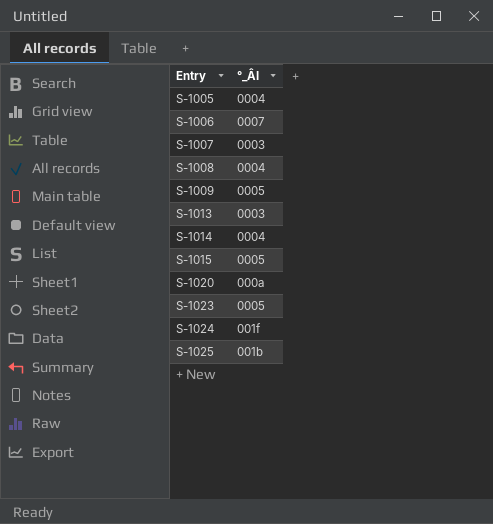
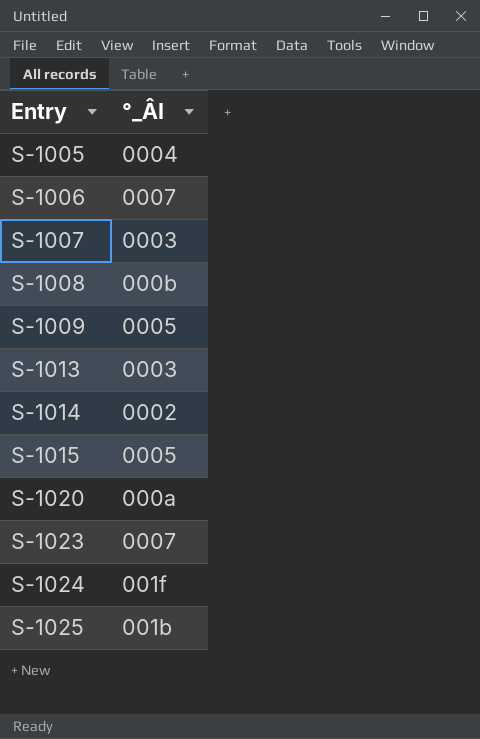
S-1008 | °_ÂI: 0004 -> 000b
S-1014 | °_ÂI: 0004 -> 0002
S-1023 | °_ÂI: 0005 -> 0007

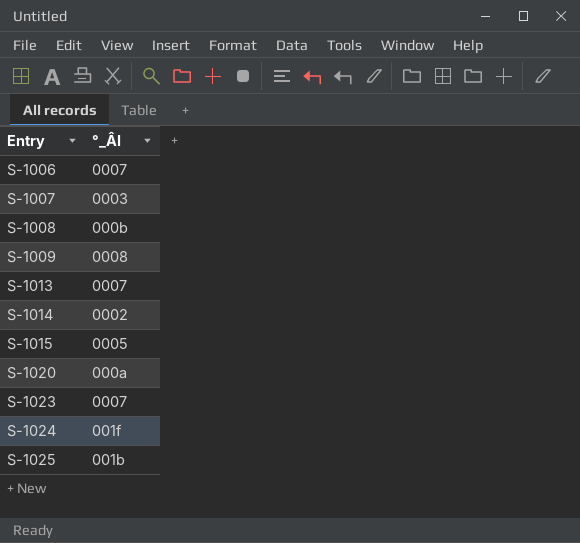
row S-1005: 0004 -> none
S-1009 | °_ÂI: 0005 -> 0008
S-1013 | °_ÂI: 0003 -> 0007

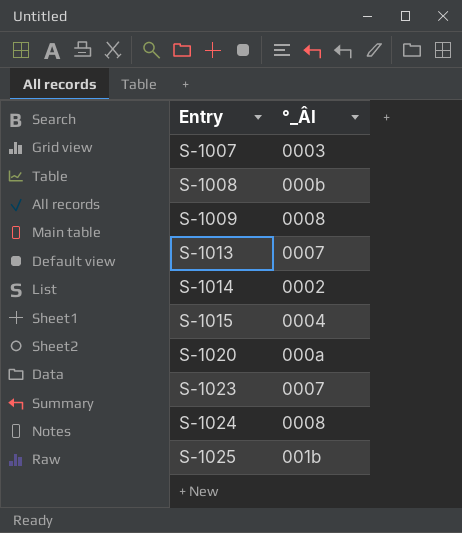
row S-1006: 0007 -> none
S-1015 | °_ÂI: 0005 -> 0004
S-1024 | °_ÂI: 001f -> 0008

